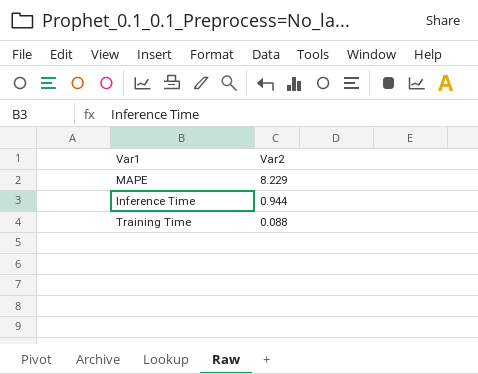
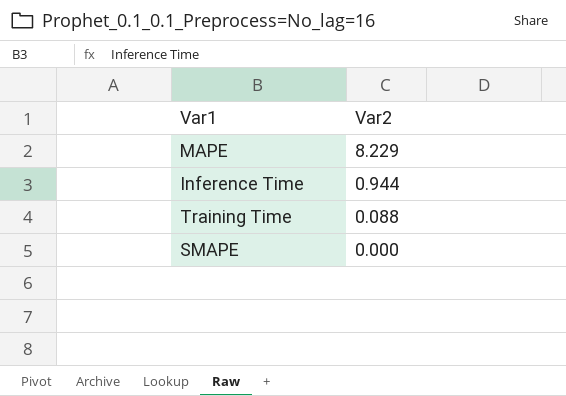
row SMAPE: none -> 0.000

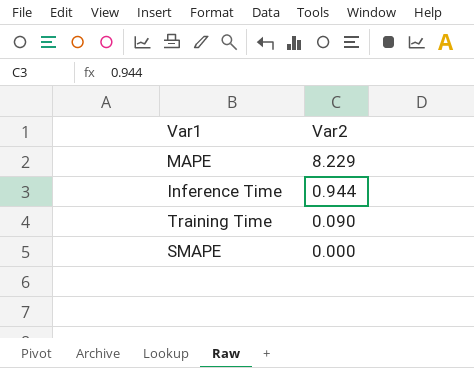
Training Time | Var2: 0.088 -> 0.090

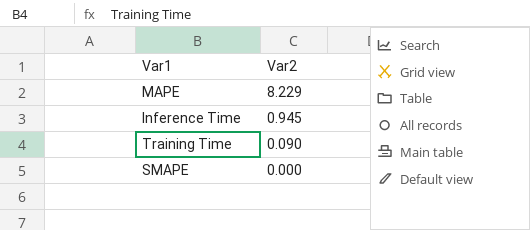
Inference Time | Var2: 0.944 -> 0.945

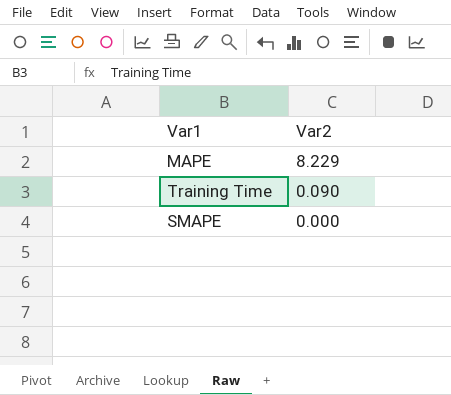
row Inference Time: 0.945 -> none

